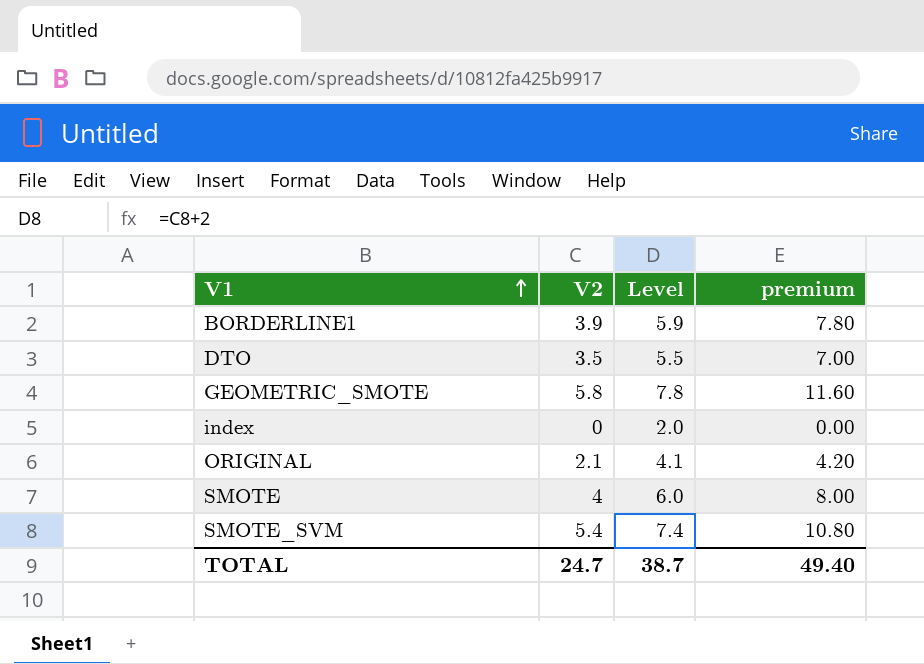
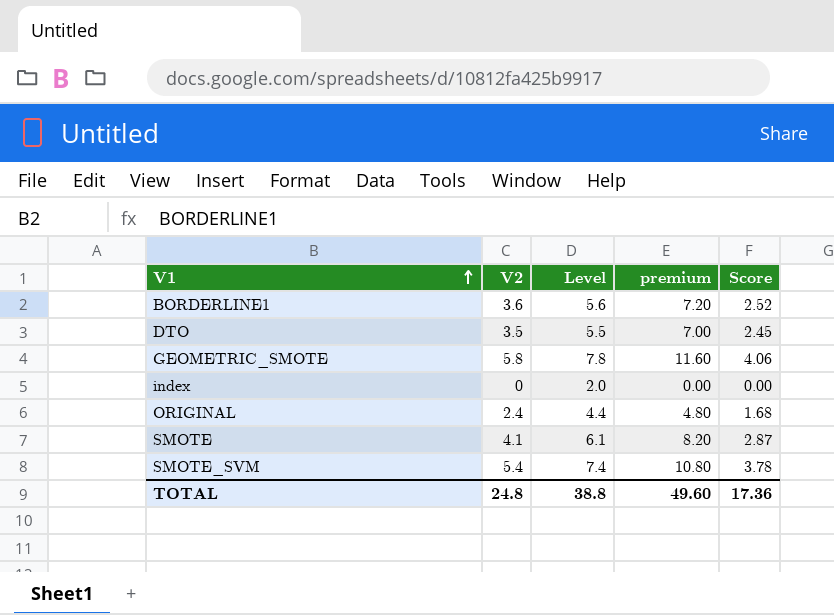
column Score | formula: none -> [V2] * 0.7
BORDERLINE1 | V2: 3.9 -> 3.6
BORDERLINE1 | Level: 5.9 -> 5.6
BORDERLINE1 | premium: 7.80 -> 7.20
ORIGINAL | V2: 2.1 -> 2.4
ORIGINAL | Level: 4.1 -> 4.4
ORIGINAL | premium: 4.20 -> 4.80
SMOTE | V2: 4 -> 4.1
SMOTE | Level: 6.0 -> 6.1
SMOTE | premium: 8.00 -> 8.20
TOTAL | V2: 24.7 -> 24.8
TOTAL | Level: 38.7 -> 38.8
TOTAL | premium: 49.40 -> 49.60

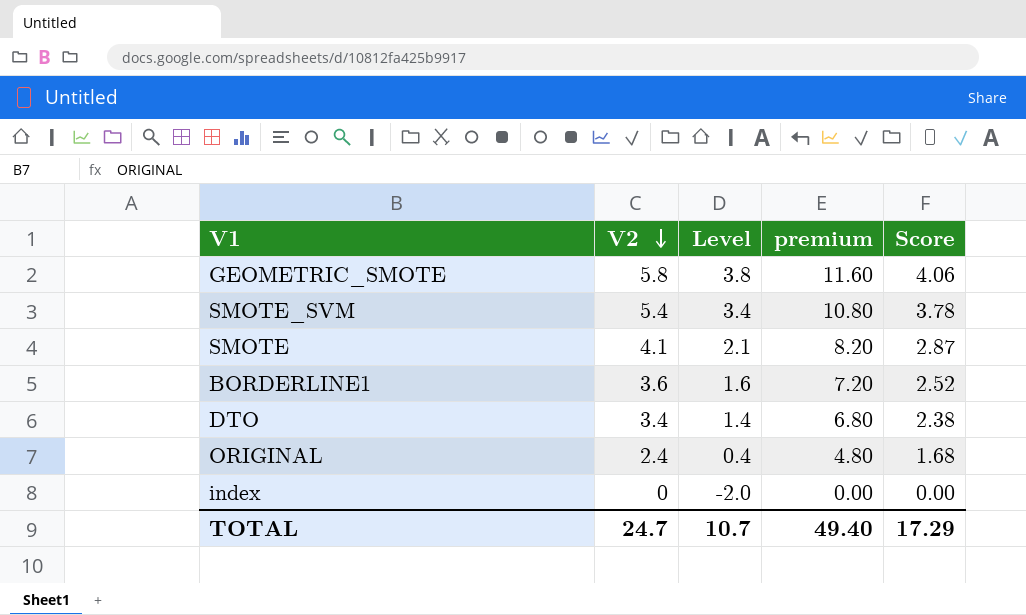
row order: V1 ascending -> V2 descending
column Level | formula: [V2] + 2 -> [V2] - 2
DTO | V2: 3.5 -> 3.4
DTO | premium: 7.00 -> 6.80
DTO | Score: 2.45 -> 2.38
TOTAL | V2: 24.8 -> 24.7
TOTAL | Level: 38.8 -> 10.7
TOTAL | premium: 49.60 -> 49.40
TOTAL | Score: 17.36 -> 17.29

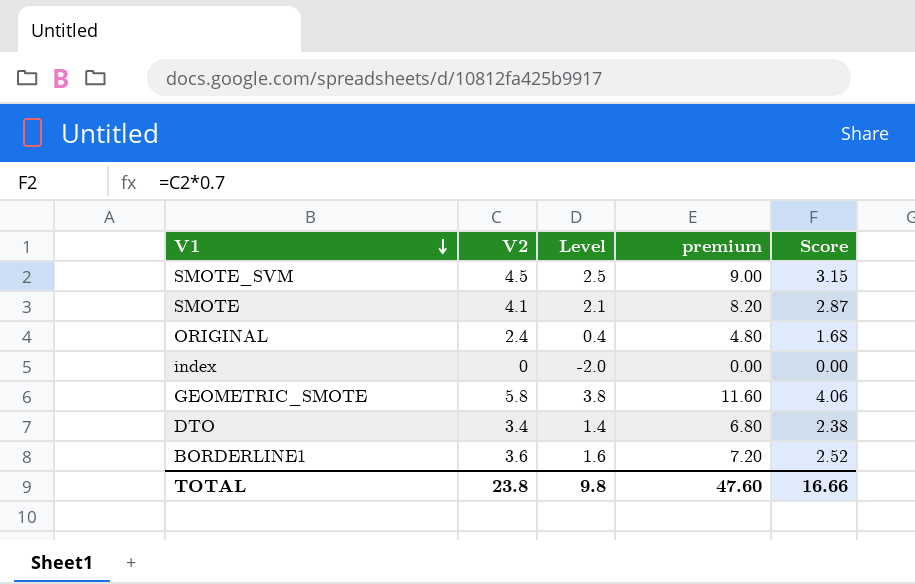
row order: V2 descending -> V1 descending
SMOTE_SVM | V2: 5.4 -> 4.5
SMOTE_SVM | Level: 3.4 -> 2.5
SMOTE_SVM | premium: 10.80 -> 9.00
SMOTE_SVM | Score: 3.78 -> 3.15
TOTAL | V2: 24.7 -> 23.8
TOTAL | Level: 10.7 -> 9.8
TOTAL | premium: 49.40 -> 47.60
TOTAL | Score: 17.29 -> 16.66

